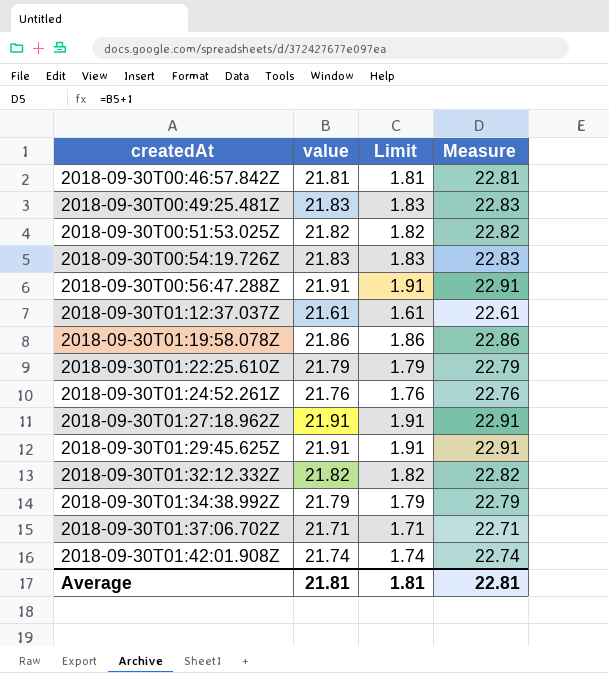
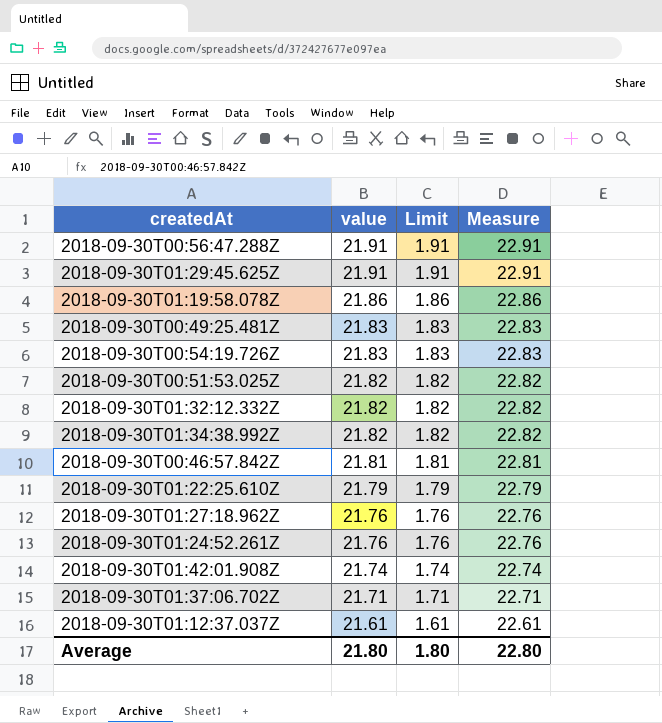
row order: createdAt ascending -> value descending
2018-09-30T01:34:38.992Z | value: 21.79 -> 21.82
2018-09-30T01:34:38.992Z | Limit: 1.79 -> 1.82
2018-09-30T01:34:38.992Z | Measure: 22.79 -> 22.82
2018-09-30T01:27:18.962Z | value: 21.91 -> 21.76
2018-09-30T01:27:18.962Z | Limit: 1.91 -> 1.76
2018-09-30T01:27:18.962Z | Measure: 22.91 -> 22.76
Average | value: 21.81 -> 21.80
Average | Limit: 1.81 -> 1.80
Average | Measure: 22.81 -> 22.80

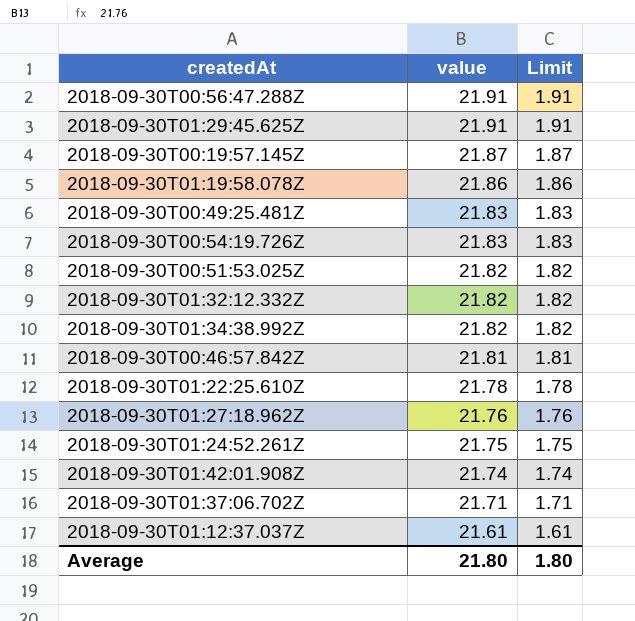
column Measure | formula: [value] + 1 -> none
row 2018-09-30T00:19:57.145Z: none -> 21.87 | 1.87
2018-09-30T01:22:25.610Z | value: 21.79 -> 21.78
2018-09-30T01:22:25.610Z | Limit: 1.79 -> 1.78
2018-09-30T01:24:52.261Z | value: 21.76 -> 21.75
2018-09-30T01:24:52.261Z | Limit: 1.76 -> 1.75

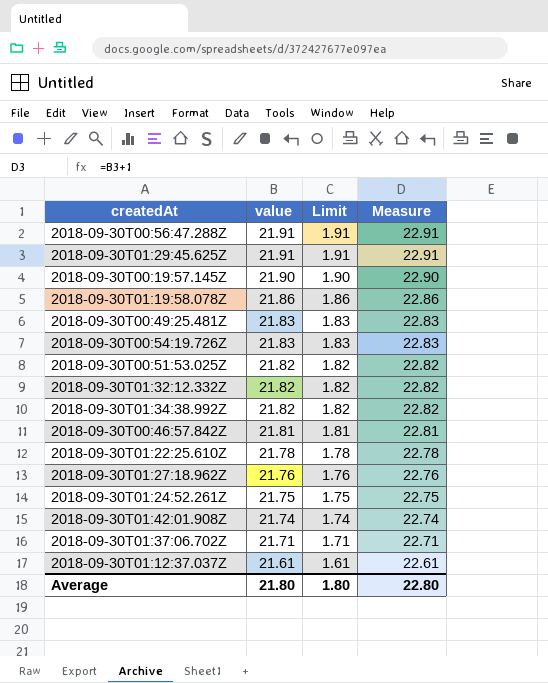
column Measure | formula: none -> [value] + 1
2018-09-30T00:19:57.145Z | value: 21.87 -> 21.90
2018-09-30T00:19:57.145Z | Limit: 1.87 -> 1.90

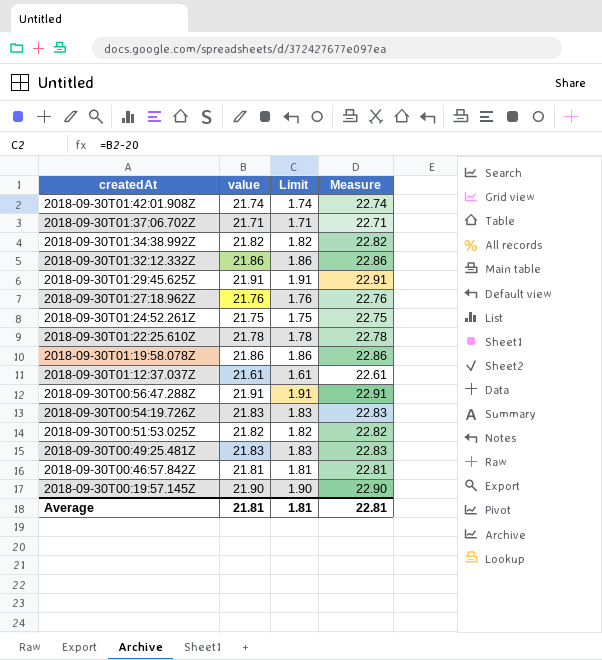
row order: value descending -> createdAt descending
2018-09-30T01:32:12.332Z | value: 21.82 -> 21.86
2018-09-30T01:32:12.332Z | Limit: 1.82 -> 1.86
2018-09-30T01:32:12.332Z | Measure: 22.82 -> 22.86
Average | value: 21.80 -> 21.81
Average | Limit: 1.80 -> 1.81
Average | Measure: 22.80 -> 22.81

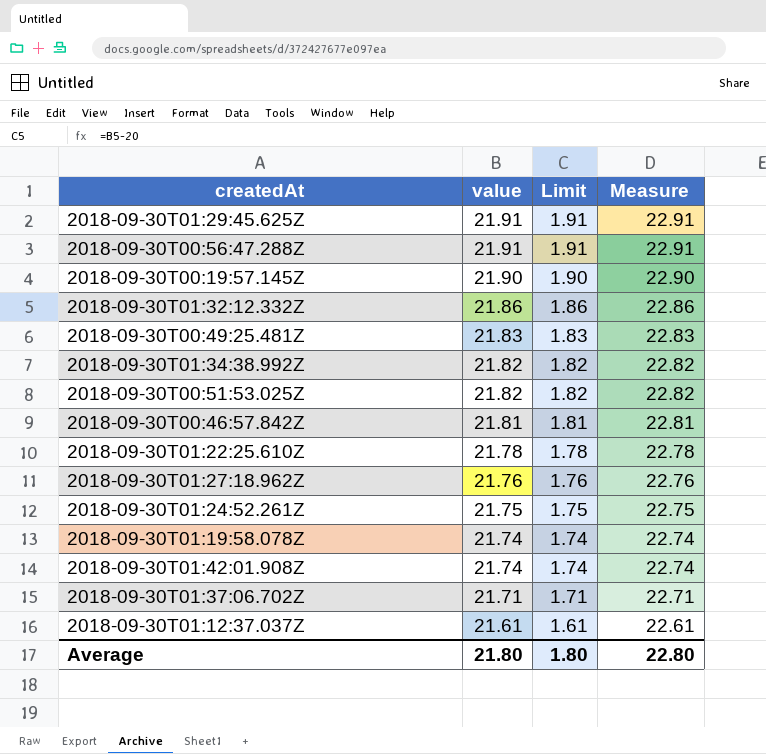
row order: createdAt descending -> value descending
row 2018-09-30T00:54:19.726Z: 21.83 | 1.83 | 22.83 -> none
2018-09-30T01:19:58.078Z | value: 21.86 -> 21.74
2018-09-30T01:19:58.078Z | Limit: 1.86 -> 1.74
2018-09-30T01:19:58.078Z | Measure: 22.86 -> 22.74
Average | value: 21.81 -> 21.80
Average | Limit: 1.81 -> 1.80
Average | Measure: 22.81 -> 22.80

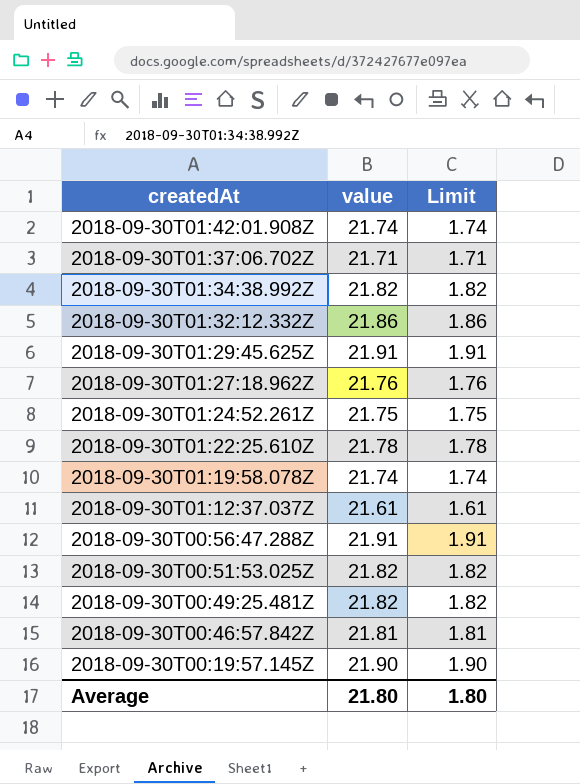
row order: value descending -> createdAt descending
column Measure | formula: [value] + 1 -> none
2018-09-30T00:49:25.481Z | value: 21.83 -> 21.82
2018-09-30T00:49:25.481Z | Limit: 1.83 -> 1.82

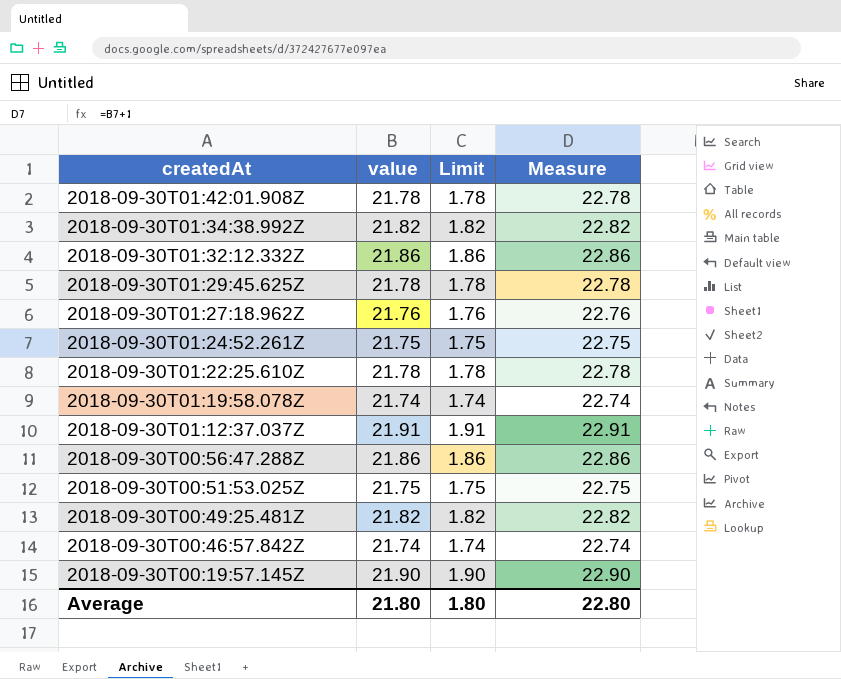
column Measure | formula: none -> [value] + 1
row 2018-09-30T01:37:06.702Z: 21.71 | 1.71 -> none
2018-09-30T01:42:01.908Z | value: 21.74 -> 21.78
2018-09-30T01:42:01.908Z | Limit: 1.74 -> 1.78
2018-09-30T01:29:45.625Z | value: 21.91 -> 21.78
2018-09-30T01:29:45.625Z | Limit: 1.91 -> 1.78
2018-09-30T01:12:37.037Z | value: 21.61 -> 21.91
2018-09-30T01:12:37.037Z | Limit: 1.61 -> 1.91
2018-09-30T00:56:47.288Z | value: 21.91 -> 21.86
2018-09-30T00:56:47.288Z | Limit: 1.91 -> 1.86
2018-09-30T00:51:53.025Z | value: 21.82 -> 21.75
2018-09-30T00:51:53.025Z | Limit: 1.82 -> 1.75
2018-09-30T00:46:57.842Z | value: 21.81 -> 21.74
2018-09-30T00:46:57.842Z | Limit: 1.81 -> 1.74

